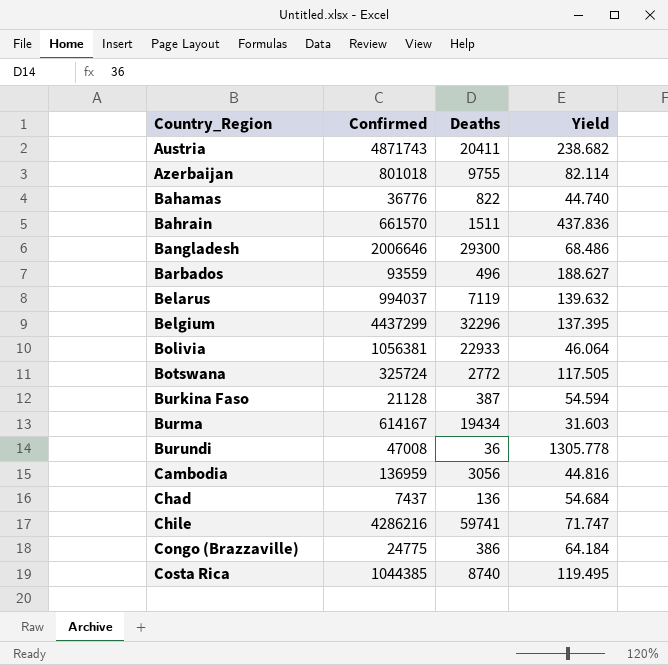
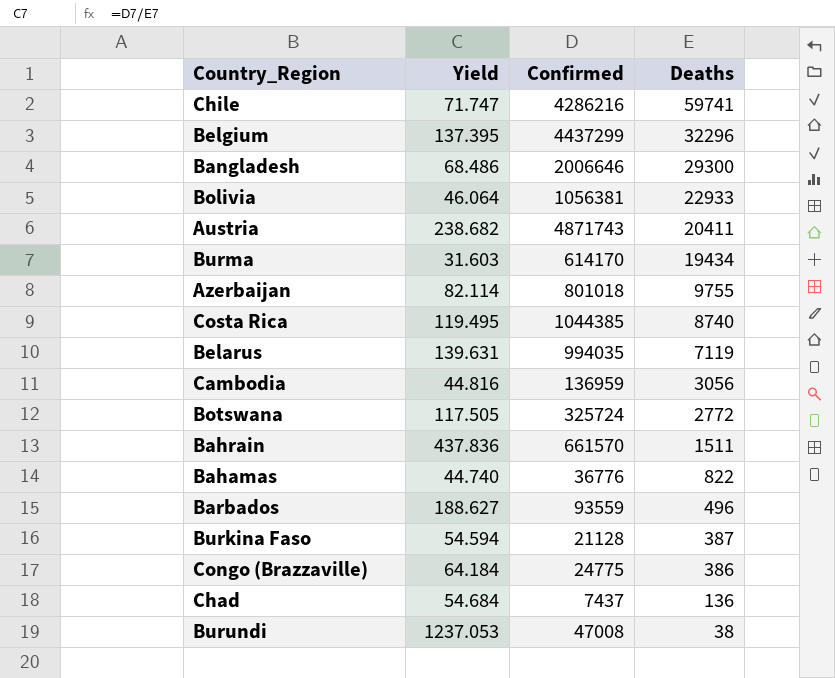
row order: Country_Region ascending -> Deaths descending
column Yield | position: 4 -> 2
Burma | Confirmed: 614167 -> 614170
Belarus | Yield: 139.632 -> 139.631
Belarus | Confirmed: 994037 -> 994035
Burundi | Yield: 1305.778 -> 1237.053
Burundi | Deaths: 36 -> 38

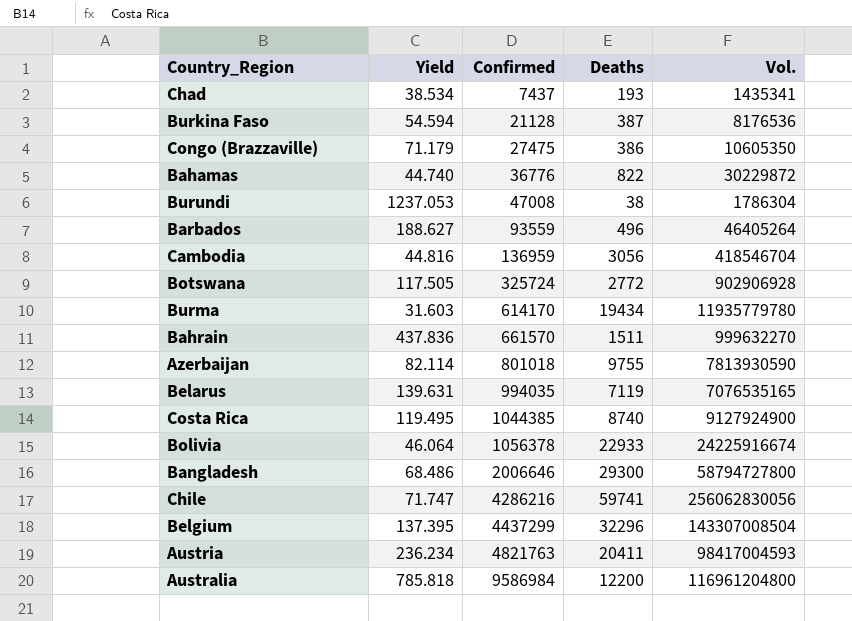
row order: Deaths descending -> Confirmed ascending
column Vol. | formula: none -> [Confirmed] * [Deaths]
Chad | Yield: 54.684 -> 38.534
Chad | Deaths: 136 -> 193
Congo (Brazzaville) | Yield: 64.184 -> 71.179
Congo (Brazzaville) | Confirmed: 24775 -> 27475
Bolivia | Confirmed: 1056381 -> 1056378
Austria | Yield: 238.682 -> 236.234
Austria | Confirmed: 4871743 -> 4821763
row Australia: none -> 785.818 | 9586984 | 12200 | 116961204800

